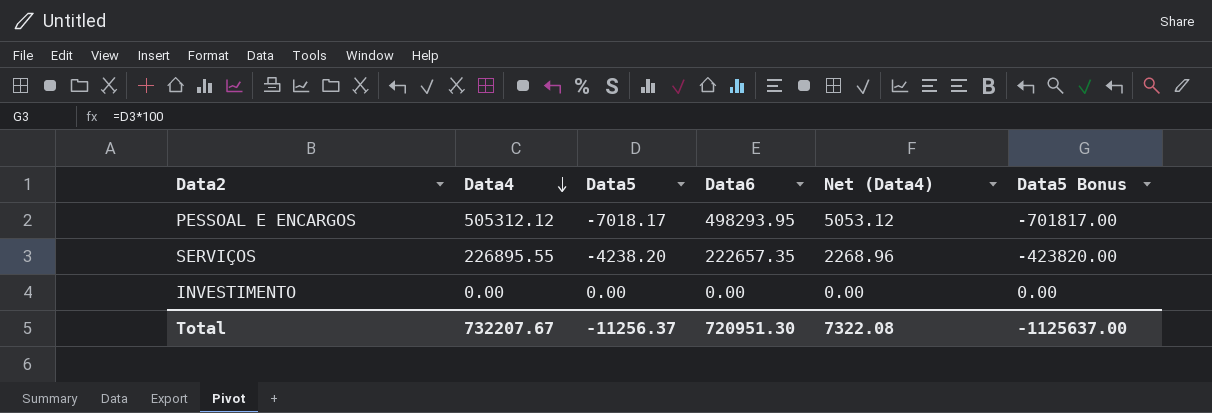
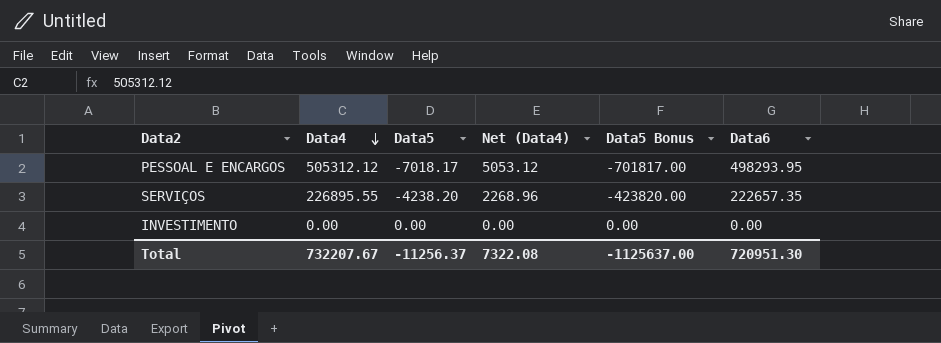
column Data6 | position: 4 -> 6

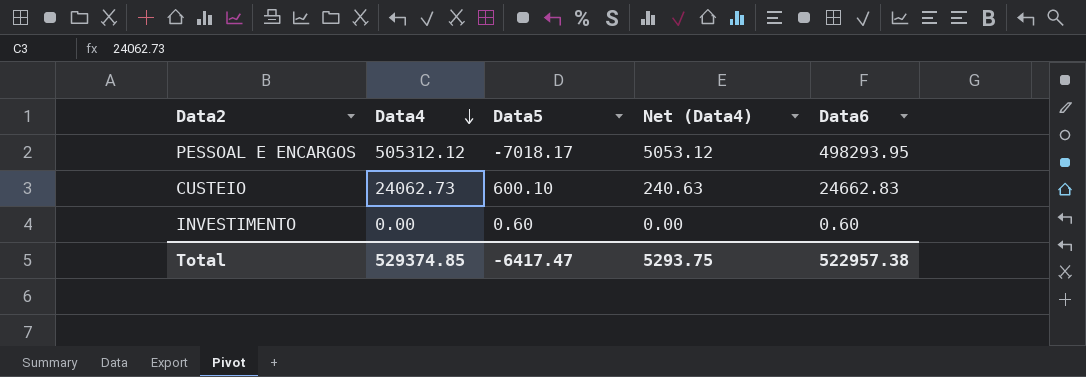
column Data5 Bonus | formula: [Data5] * 100 -> none
row SERVIÇOS: 226895.55 | -4238.20 | 2268.96 | -423820.00 | 222657.35 -> none
row CUSTEIO: none -> 24062.73 | 600.10 | 240.63 | 24662.83
INVESTIMENTO | Data5: 0.00 -> 0.60
INVESTIMENTO | Data6: 0.00 -> 0.60
Total | Data4: 732207.67 -> 529374.85
Total | Data5: -11256.37 -> -6417.47
Total | Net (Data4): 7322.08 -> 5293.75
Total | Data6: 720951.30 -> 522957.38

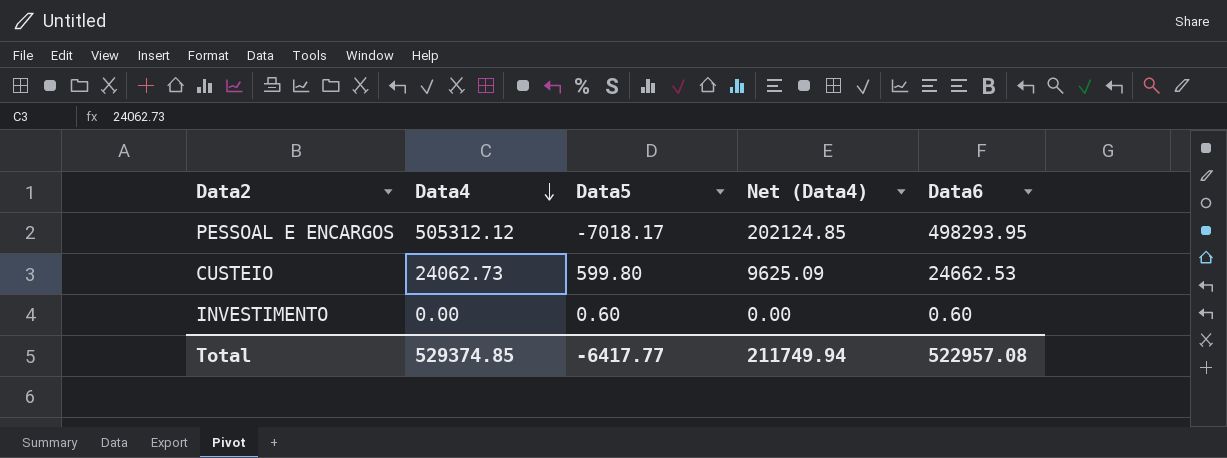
column Net (Data4) | formula: [Data4] * 0.01 -> [Data4] * 0.4
CUSTEIO | Data5: 600.10 -> 599.80
CUSTEIO | Data6: 24662.83 -> 24662.53
Total | Data5: -6417.47 -> -6417.77
Total | Net (Data4): 5293.75 -> 211749.94
Total | Data6: 522957.38 -> 522957.08

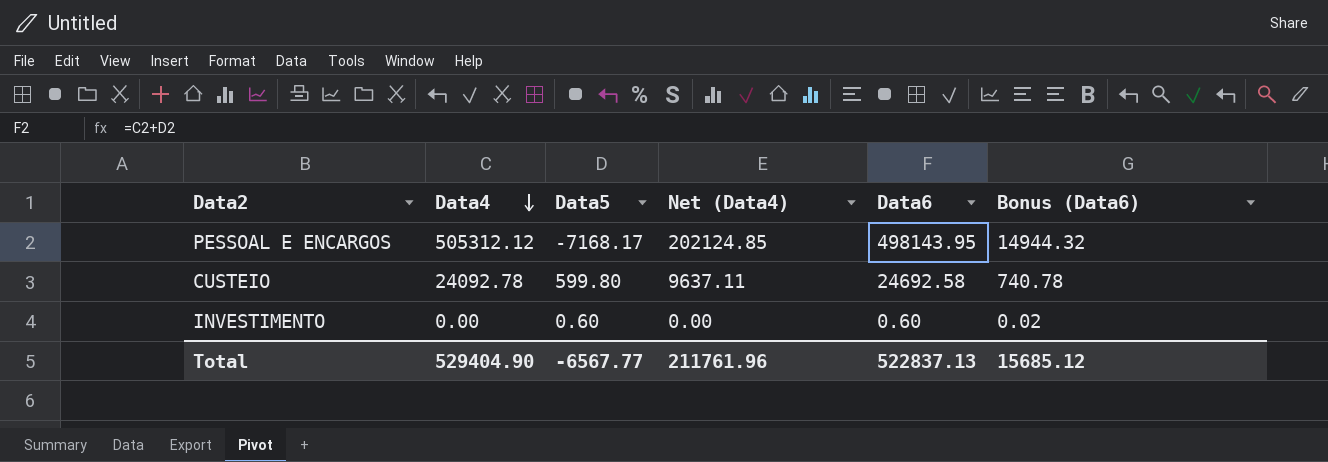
column Bonus (Data6) | formula: none -> [Data6] * 0.03
PESSOAL E ENCARGOS | Data5: -7018.17 -> -7168.17
PESSOAL E ENCARGOS | Data6: 498293.95 -> 498143.95
CUSTEIO | Data4: 24062.73 -> 24092.78
CUSTEIO | Net (Data4): 9625.09 -> 9637.11
CUSTEIO | Data6: 24662.53 -> 24692.58
Total | Data4: 529374.85 -> 529404.90
Total | Data5: -6417.77 -> -6567.77
Total | Net (Data4): 211749.94 -> 211761.96
Total | Data6: 522957.08 -> 522837.13

